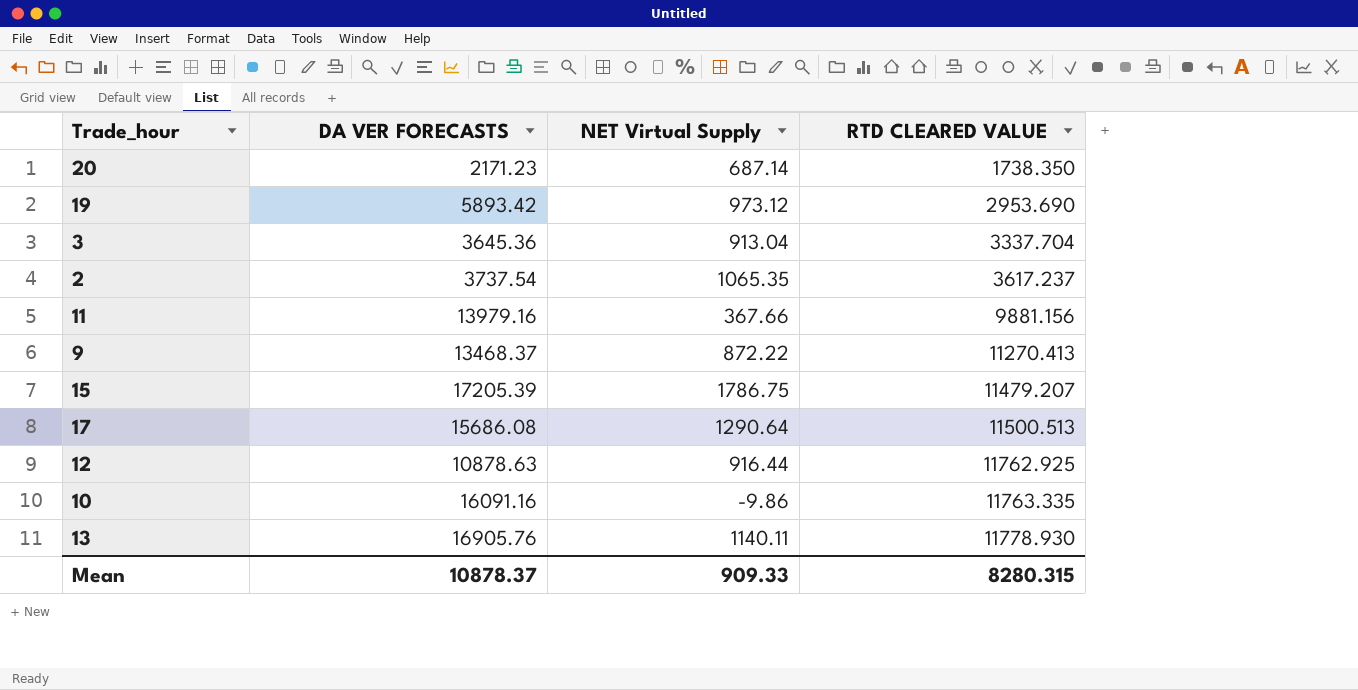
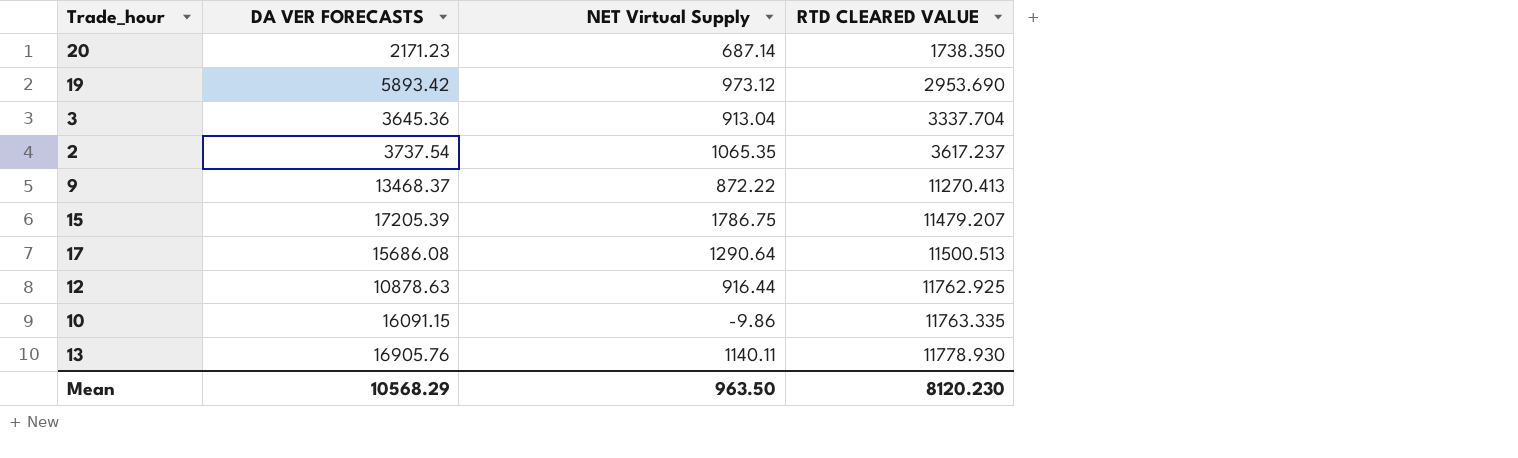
row 11: 13979.16 | 367.66 | 9881.156 -> none
10 | DA VER FORECASTS: 16091.16 -> 16091.15
Mean | DA VER FORECASTS: 10878.37 -> 10568.29
Mean | NET Virtual Supply: 909.33 -> 963.50
Mean | RTD CLEARED VALUE: 8280.315 -> 8120.230

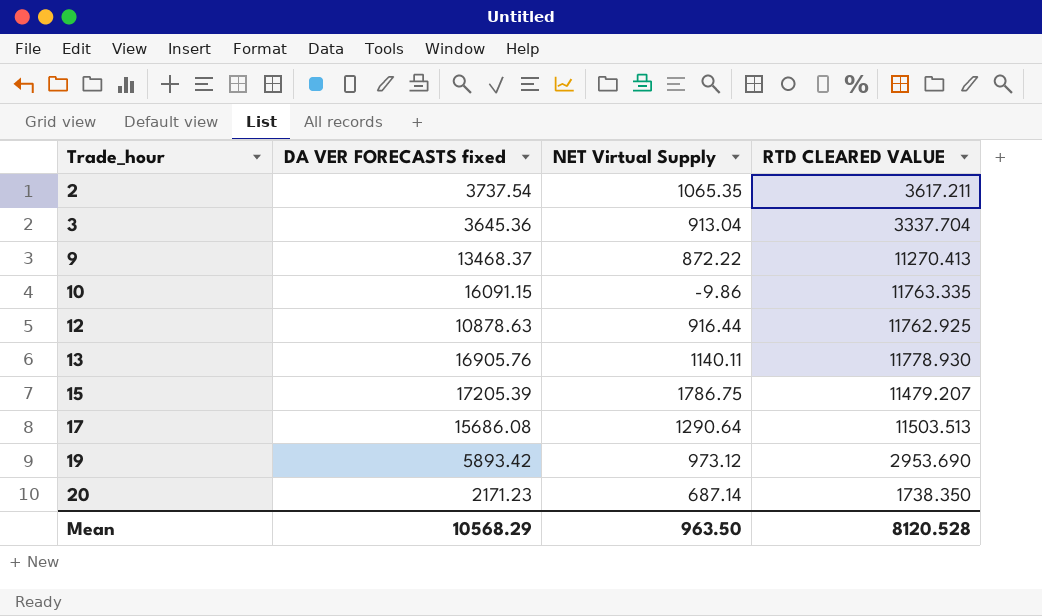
row order: RTD CLEARED VALUE ascending -> Trade_hour ascending
column name: DA VER FORECASTS -> DA VER FORECASTS fixed
2 | RTD CLEARED VALUE: 3617.237 -> 3617.211
17 | RTD CLEARED VALUE: 11500.513 -> 11503.513
Mean | RTD CLEARED VALUE: 8120.230 -> 8120.528

